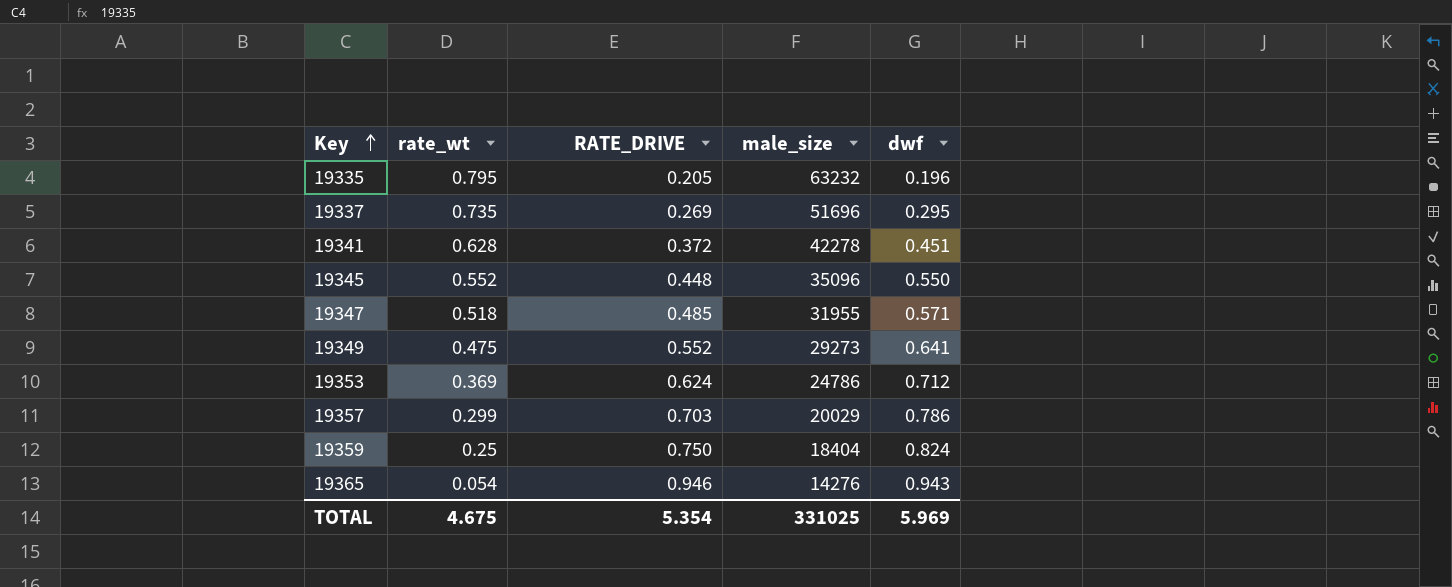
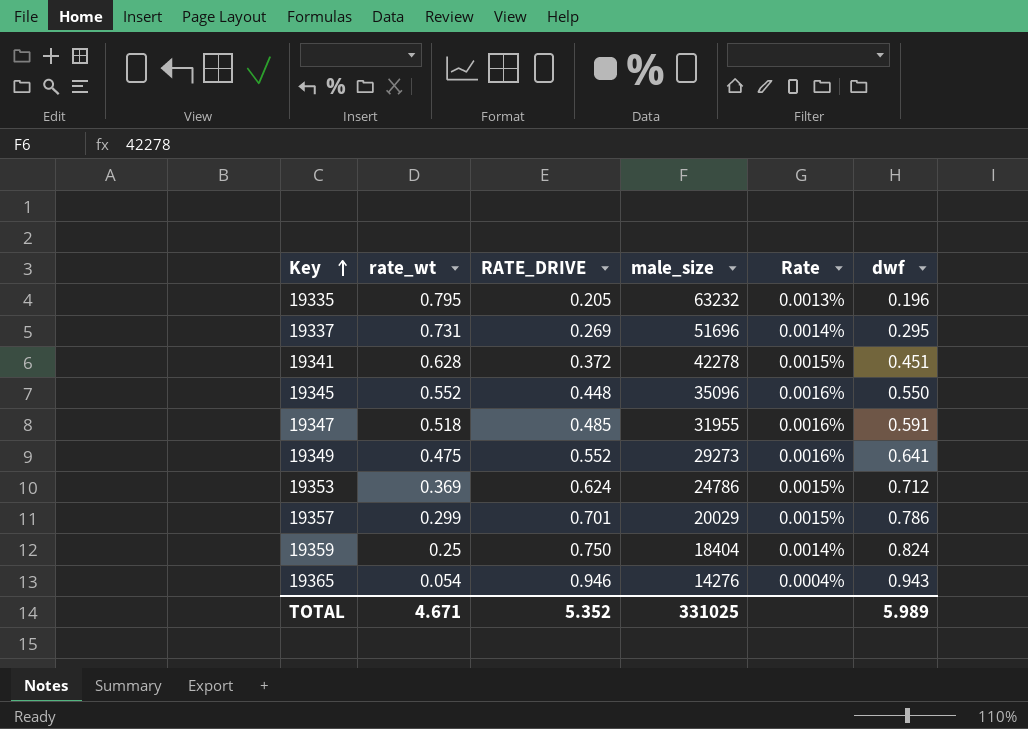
column Rate | formula: none -> [rate_wt] / [male_size]
19337 | rate_wt: 0.735 -> 0.731
19347 | dwf: 0.571 -> 0.591
19357 | RATE_DRIVE: 0.703 -> 0.701
TOTAL | rate_wt: 4.675 -> 4.671
TOTAL | RATE_DRIVE: 5.354 -> 5.352
TOTAL | dwf: 5.969 -> 5.989

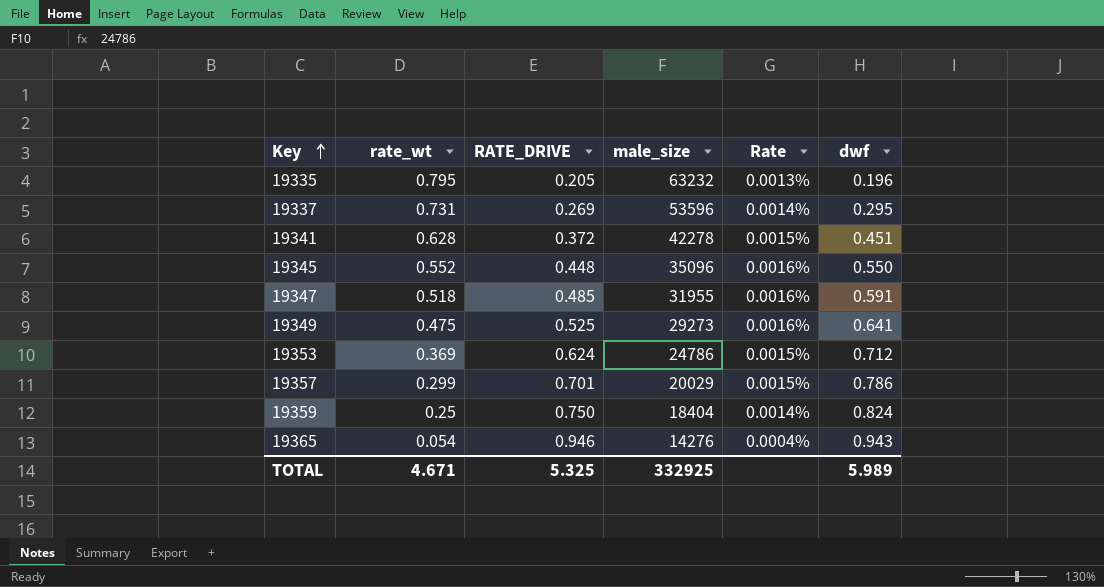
19337 | male_size: 51696 -> 53596
19349 | RATE_DRIVE: 0.552 -> 0.525
TOTAL | RATE_DRIVE: 5.352 -> 5.325
TOTAL | male_size: 331025 -> 332925

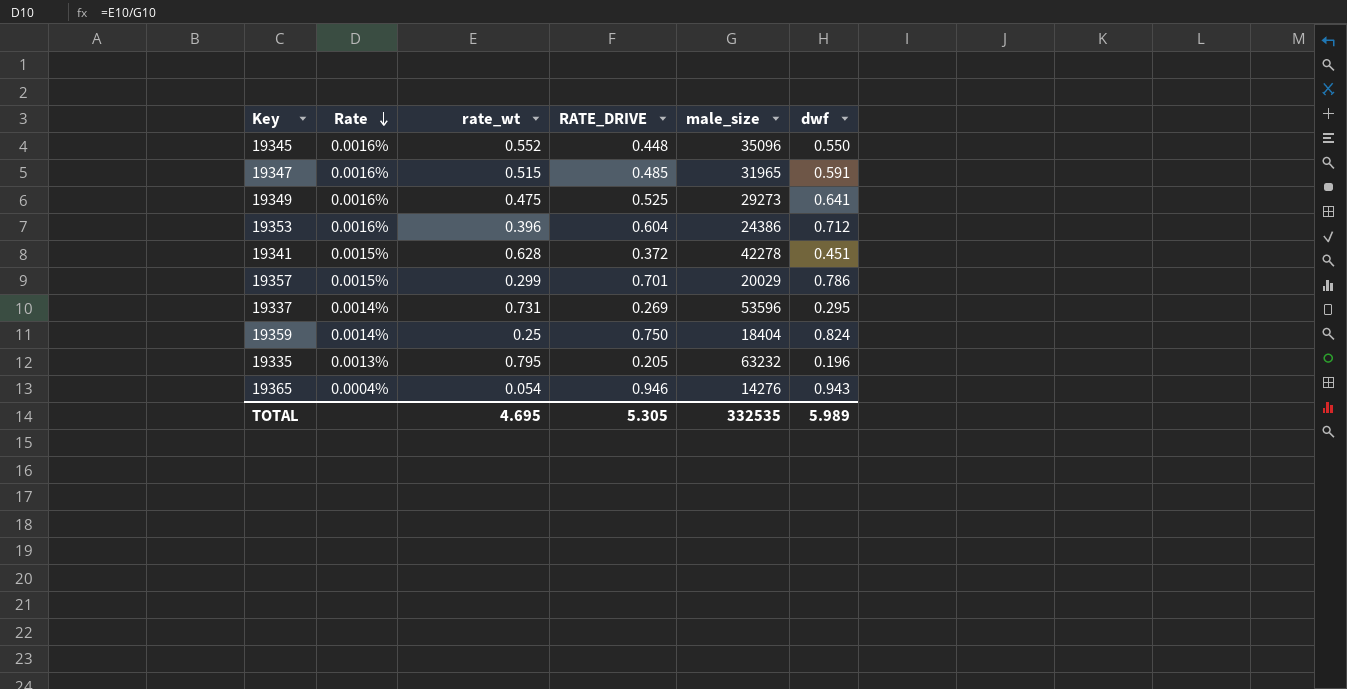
row order: Key ascending -> Rate descending
column Rate | position: 5 -> 2
19347 | rate_wt: 0.518 -> 0.515
19347 | male_size: 31955 -> 31965
19353 | Rate: 0.0015% -> 0.0016%
19353 | rate_wt: 0.369 -> 0.396
19353 | RATE_DRIVE: 0.624 -> 0.604
19353 | male_size: 24786 -> 24386
TOTAL | rate_wt: 4.671 -> 4.695
TOTAL | RATE_DRIVE: 5.325 -> 5.305
TOTAL | male_size: 332925 -> 332535

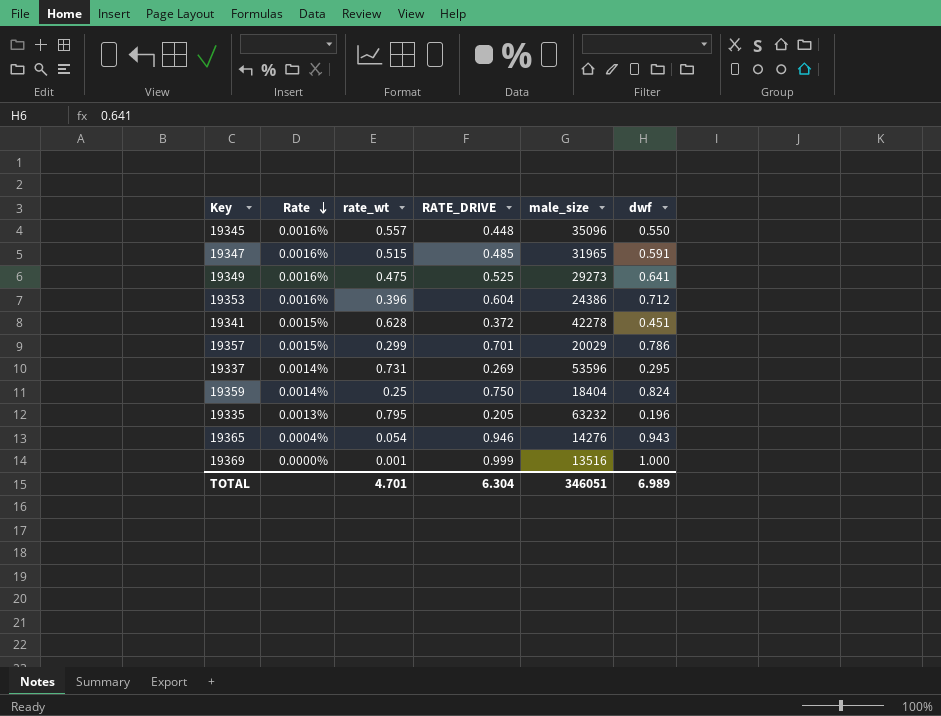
19345 | rate_wt: 0.552 -> 0.557
row 19369: none -> 0.0000% | 0.001 | 0.999 | 13516 | 1.000
TOTAL | rate_wt: 4.695 -> 4.701
TOTAL | RATE_DRIVE: 5.305 -> 6.304
TOTAL | male_size: 332535 -> 346051
TOTAL | dwf: 5.989 -> 6.989

